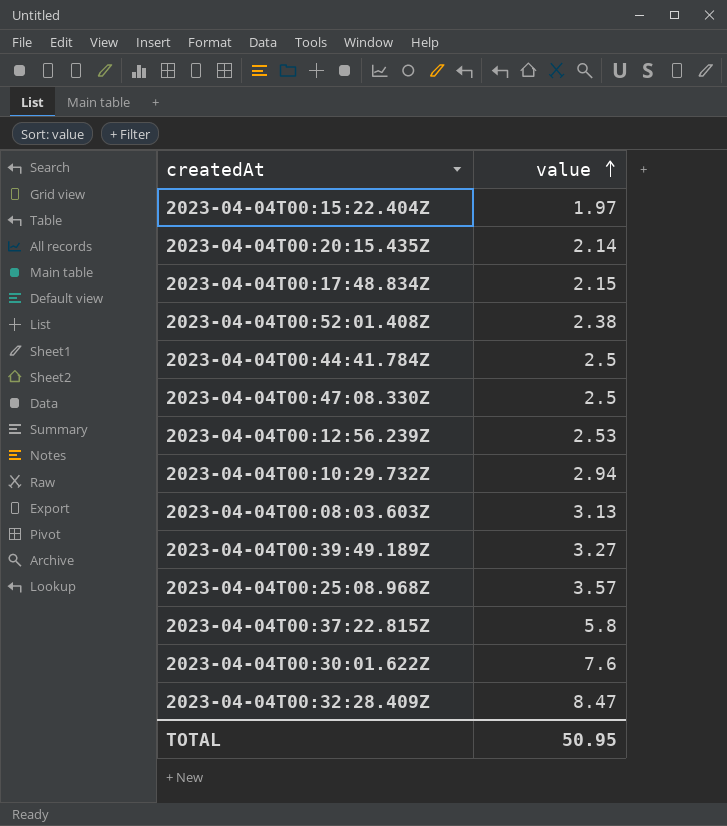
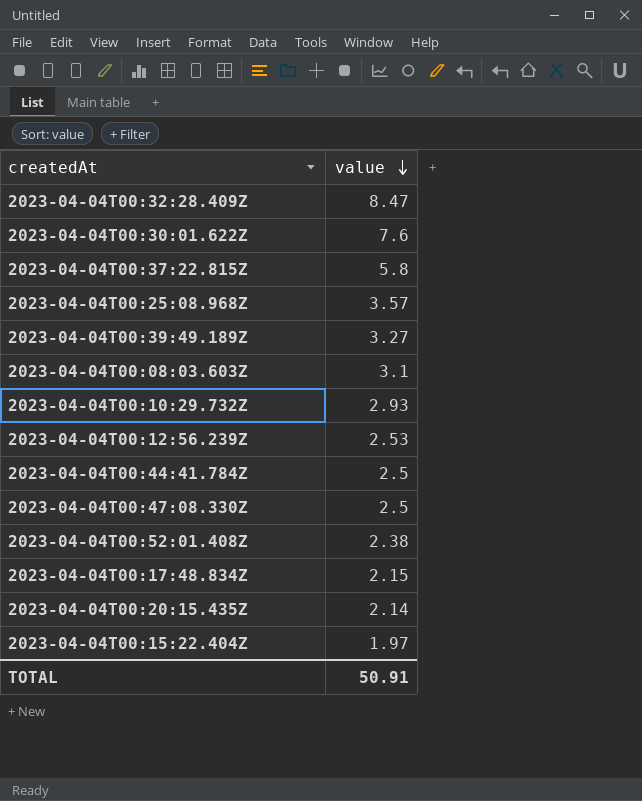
row order: value ascending -> value descending
2023-04-04T00:08:03.603Z | value: 3.13 -> 3.1
2023-04-04T00:10:29.732Z | value: 2.94 -> 2.93
TOTAL | value: 50.95 -> 50.91

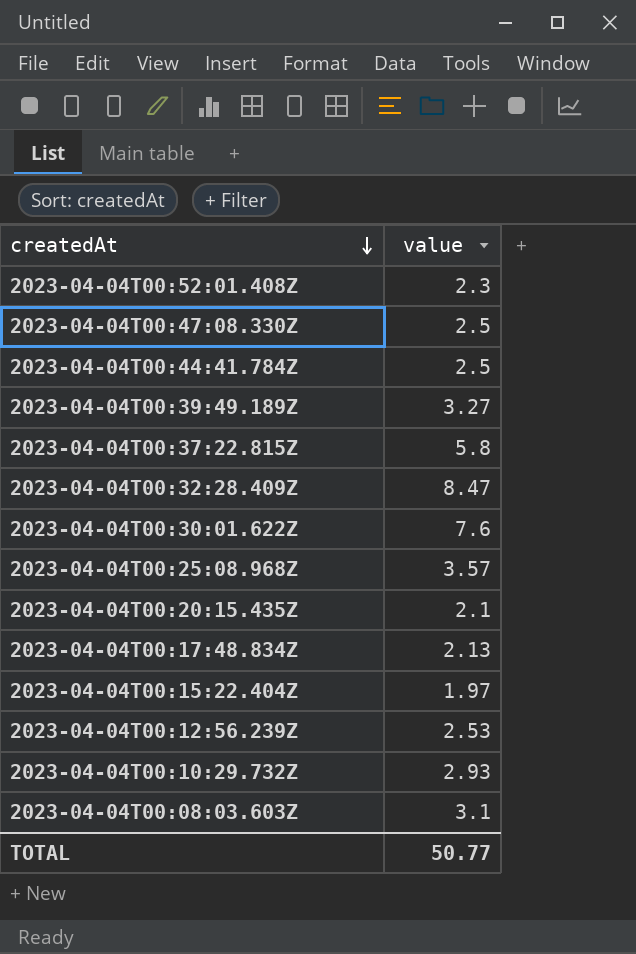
row order: value descending -> createdAt descending
2023-04-04T00:52:01.408Z | value: 2.38 -> 2.3
2023-04-04T00:20:15.435Z | value: 2.14 -> 2.1
2023-04-04T00:17:48.834Z | value: 2.15 -> 2.13
TOTAL | value: 50.91 -> 50.77

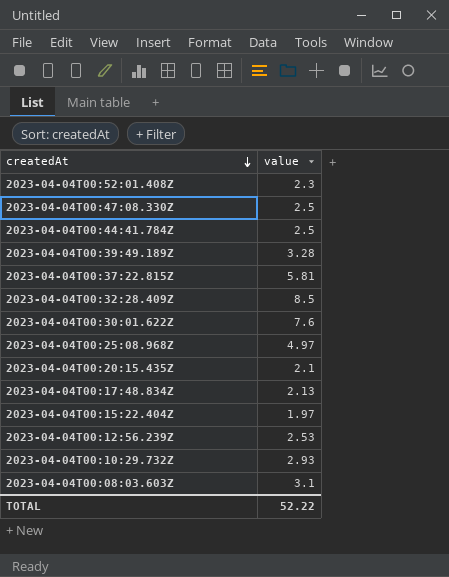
2023-04-04T00:39:49.189Z | value: 3.27 -> 3.28
2023-04-04T00:37:22.815Z | value: 5.8 -> 5.81
2023-04-04T00:32:28.409Z | value: 8.47 -> 8.5
2023-04-04T00:25:08.968Z | value: 3.57 -> 4.97
TOTAL | value: 50.77 -> 52.22

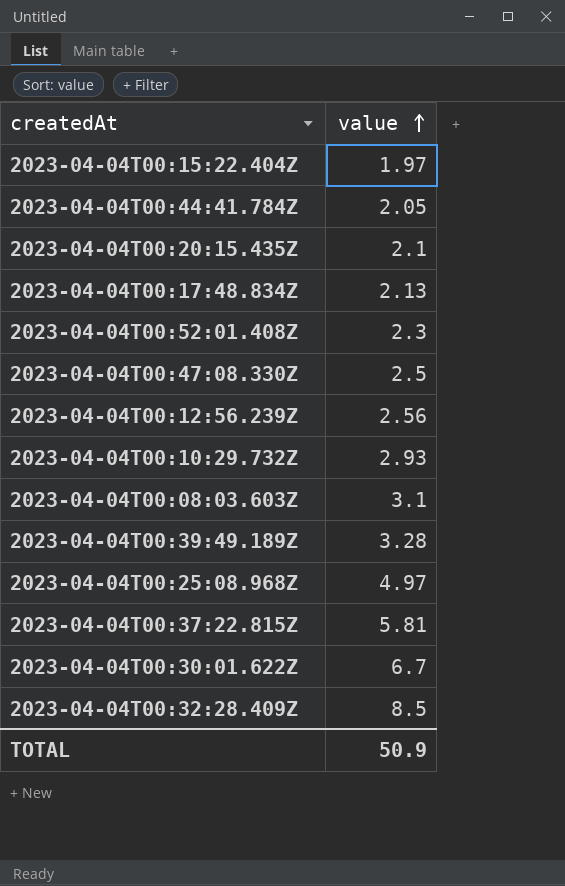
row order: createdAt descending -> value ascending
2023-04-04T00:44:41.784Z | value: 2.5 -> 2.05
2023-04-04T00:12:56.239Z | value: 2.53 -> 2.56
2023-04-04T00:30:01.622Z | value: 7.6 -> 6.7
TOTAL | value: 52.22 -> 50.9

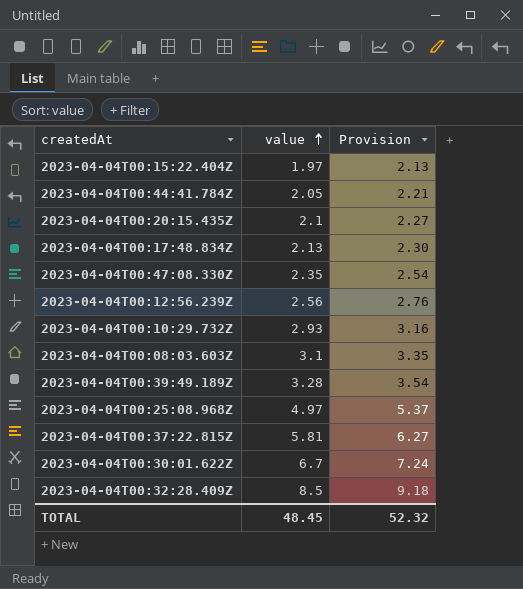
column Provision | formula: none -> [value] * 1.08
row 2023-04-04T00:52:01.408Z: 2.3 -> none
2023-04-04T00:47:08.330Z | value: 2.5 -> 2.35
TOTAL | value: 50.9 -> 48.45

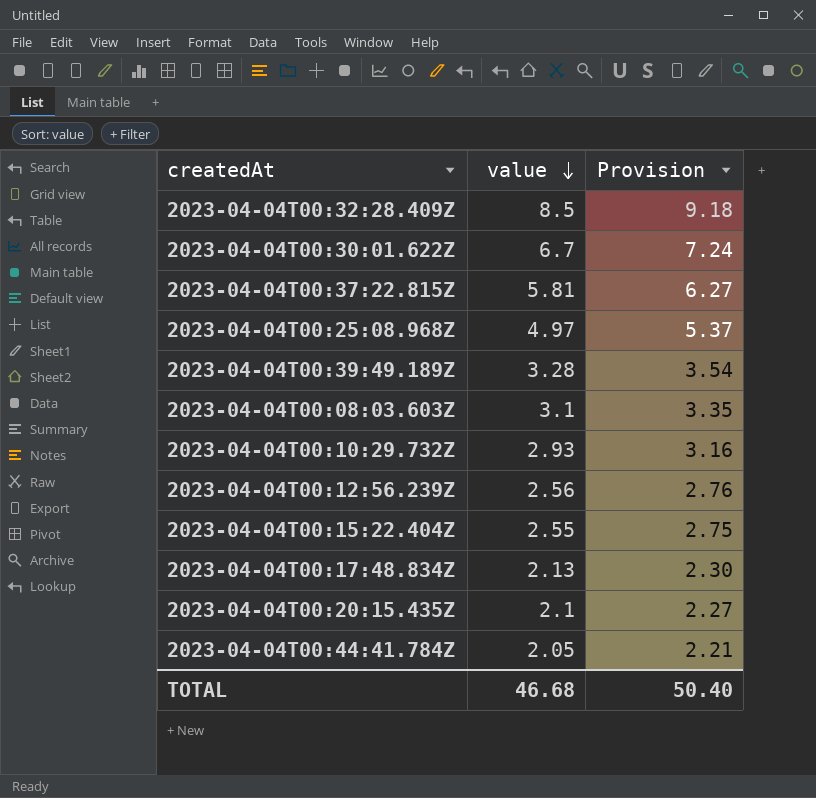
row order: value ascending -> value descending
row 2023-04-04T00:47:08.330Z: 2.35 | 2.54 -> none
2023-04-04T00:15:22.404Z | value: 1.97 -> 2.55
2023-04-04T00:15:22.404Z | Provision: 2.13 -> 2.75
TOTAL | value: 48.45 -> 46.68
TOTAL | Provision: 52.32 -> 50.40

